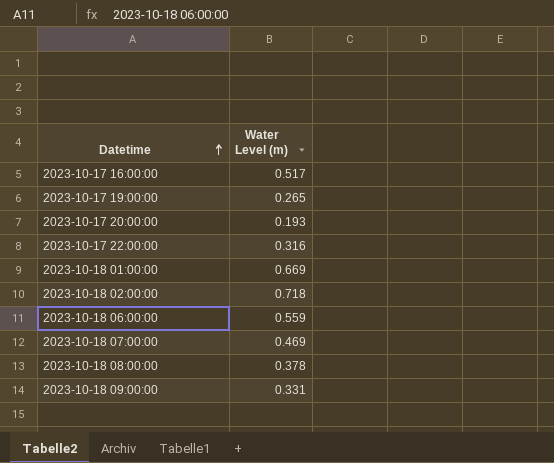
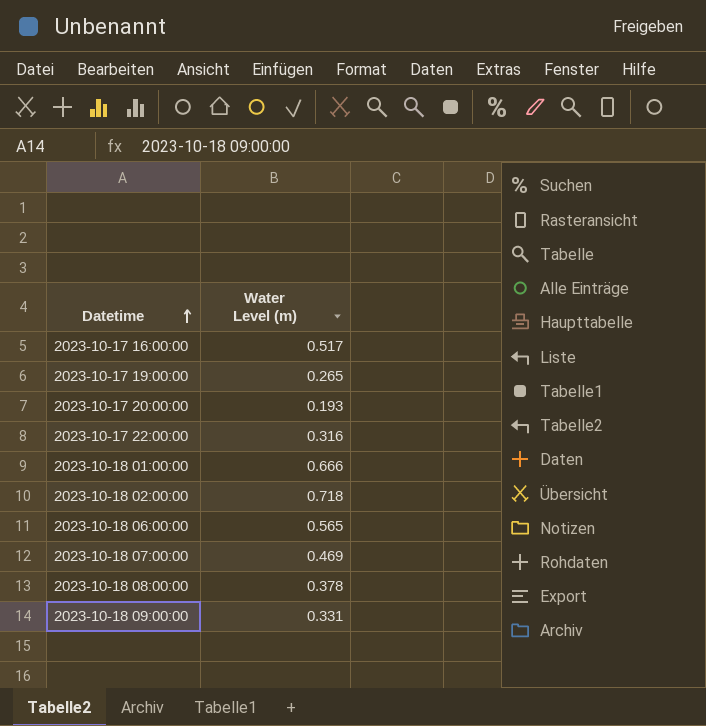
2023-10-18 01:00:00 | Water Level (m): 0.669 -> 0.666
2023-10-18 06:00:00 | Water Level (m): 0.559 -> 0.565

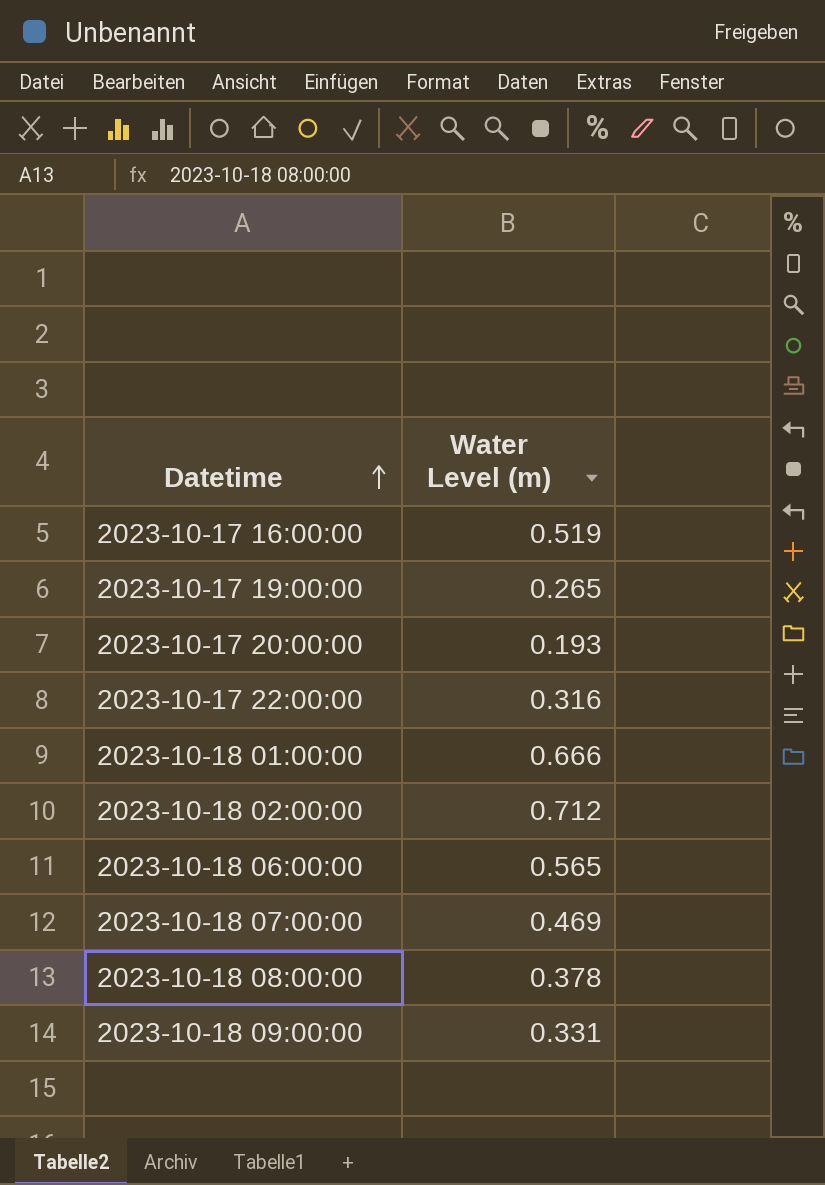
2023-10-17 16:00:00 | Water Level (m): 0.517 -> 0.519
2023-10-18 02:00:00 | Water Level (m): 0.718 -> 0.712

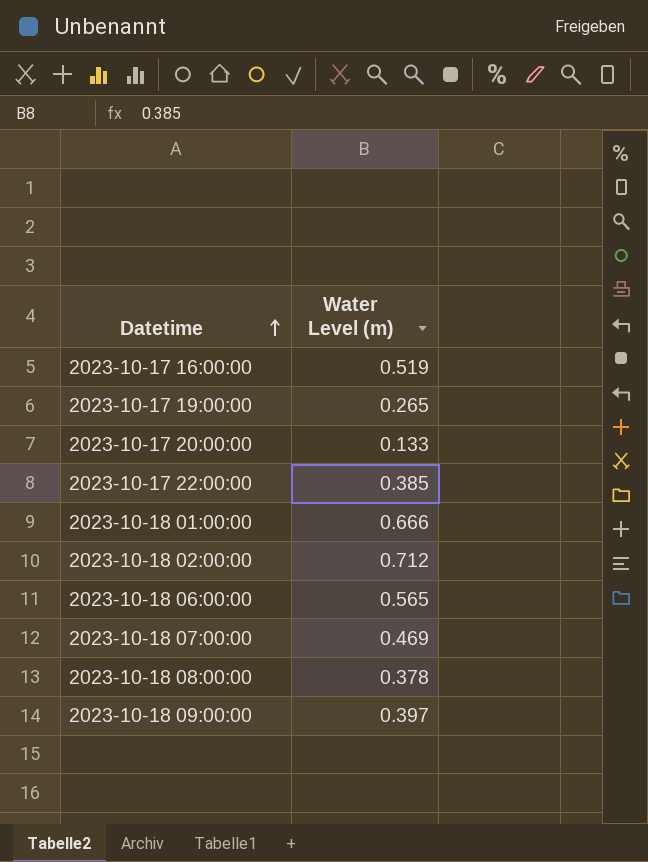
2023-10-17 20:00:00 | Water Level (m): 0.193 -> 0.133
2023-10-17 22:00:00 | Water Level (m): 0.316 -> 0.385
2023-10-18 09:00:00 | Water Level (m): 0.331 -> 0.397

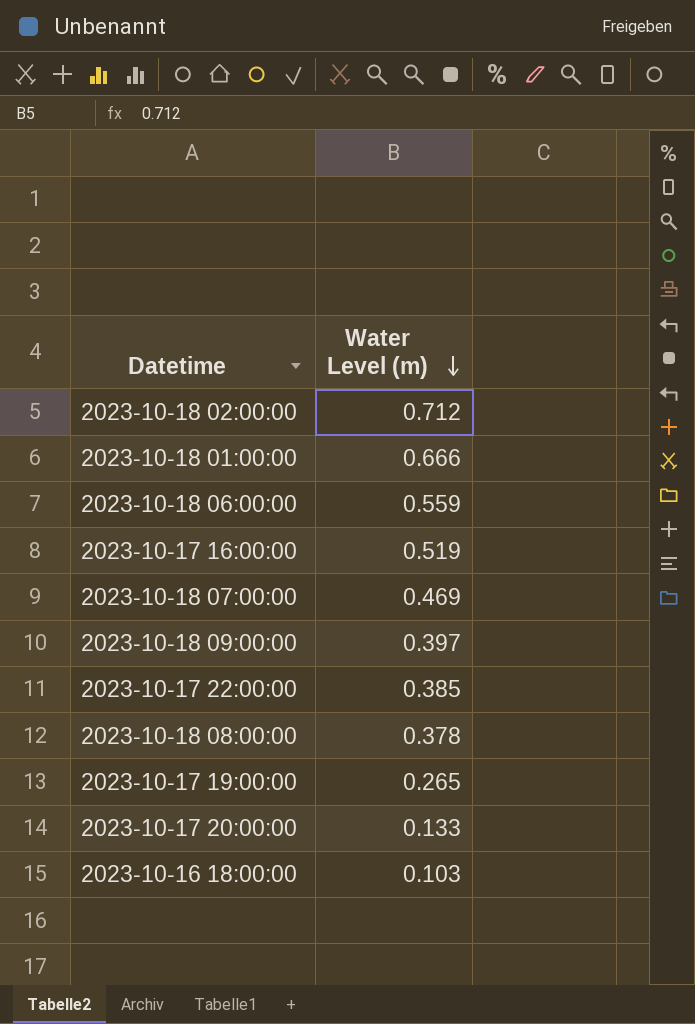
row order: Datetime ascending -> Water Level (m) descending
2023-10-18 06:00:00 | Water Level (m): 0.565 -> 0.559
row 2023-10-16 18:00:00: none -> 0.103

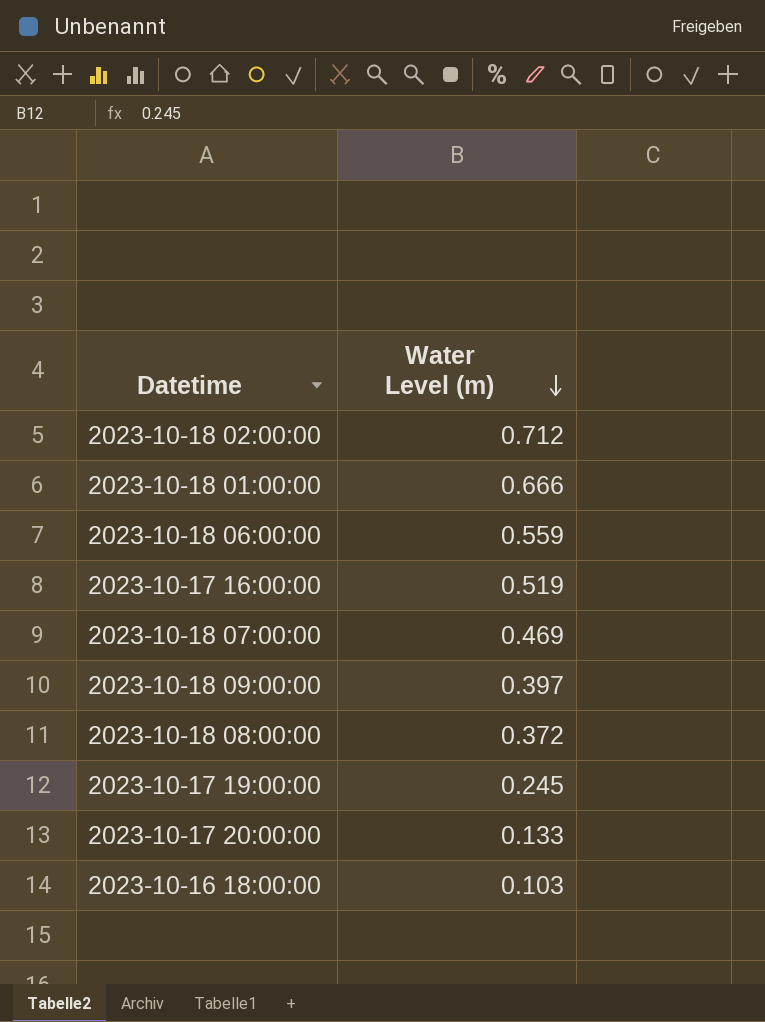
row 2023-10-17 22:00:00: 0.385 -> none
2023-10-18 08:00:00 | Water Level (m): 0.378 -> 0.372
2023-10-17 19:00:00 | Water Level (m): 0.265 -> 0.245

